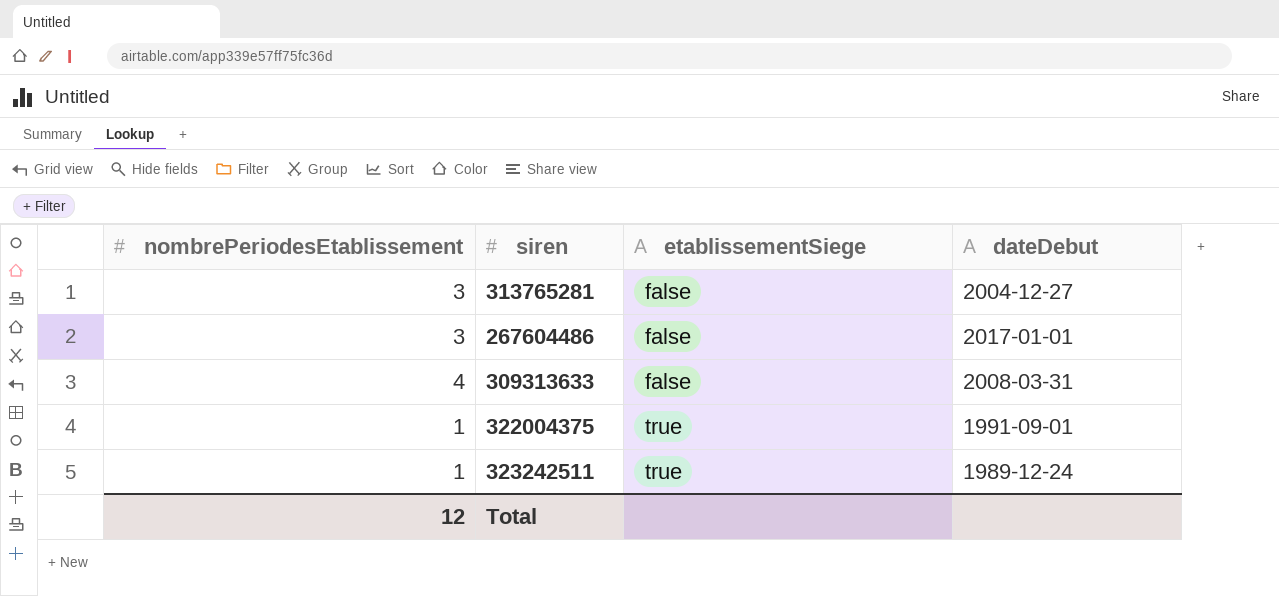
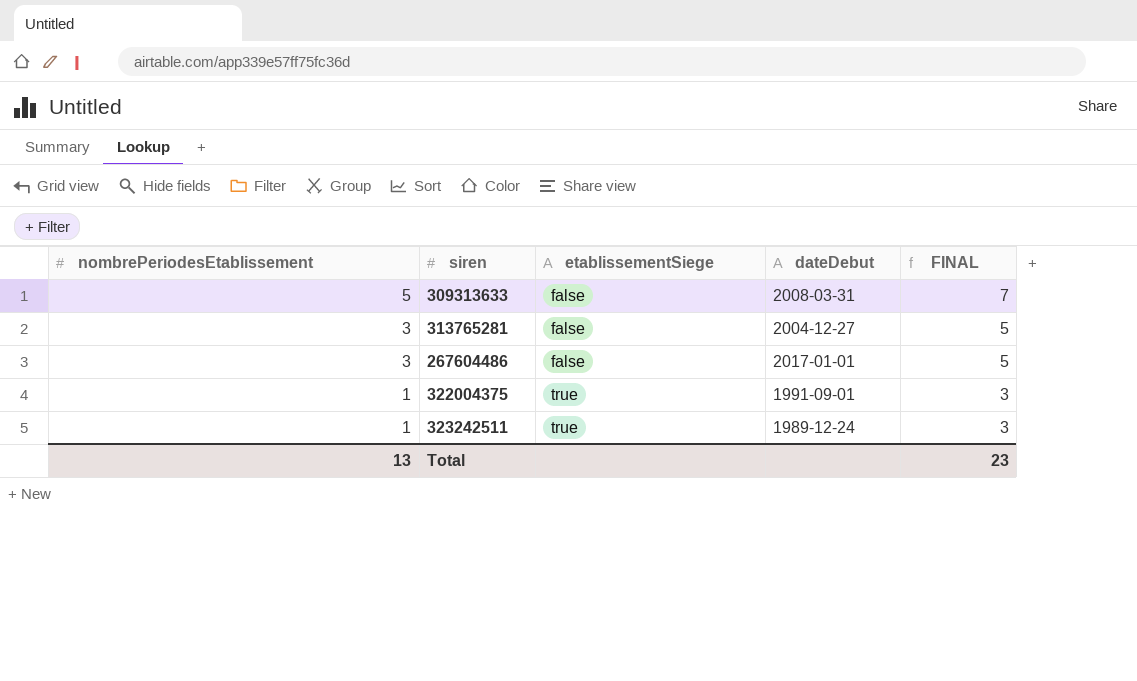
row order: etablissementSiege ascending -> nombrePeriodesEtablissement descending
column FINAL | formula: none -> [nombrePeriodesEtablissement] + 2
309313633 | nombrePeriodesEtablissement: 4 -> 5
Total | nombrePeriodesEtablissement: 12 -> 13

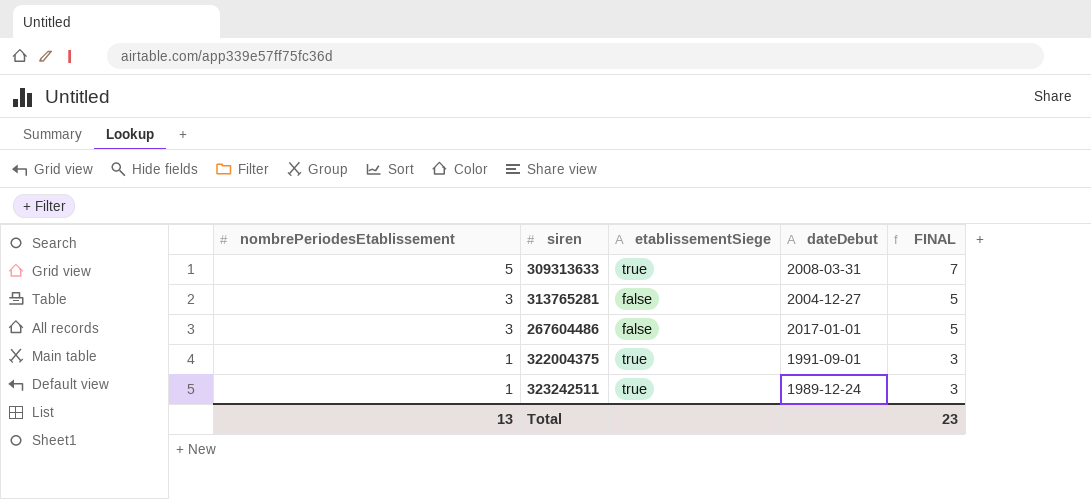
309313633 | etablissementSiege: false -> true

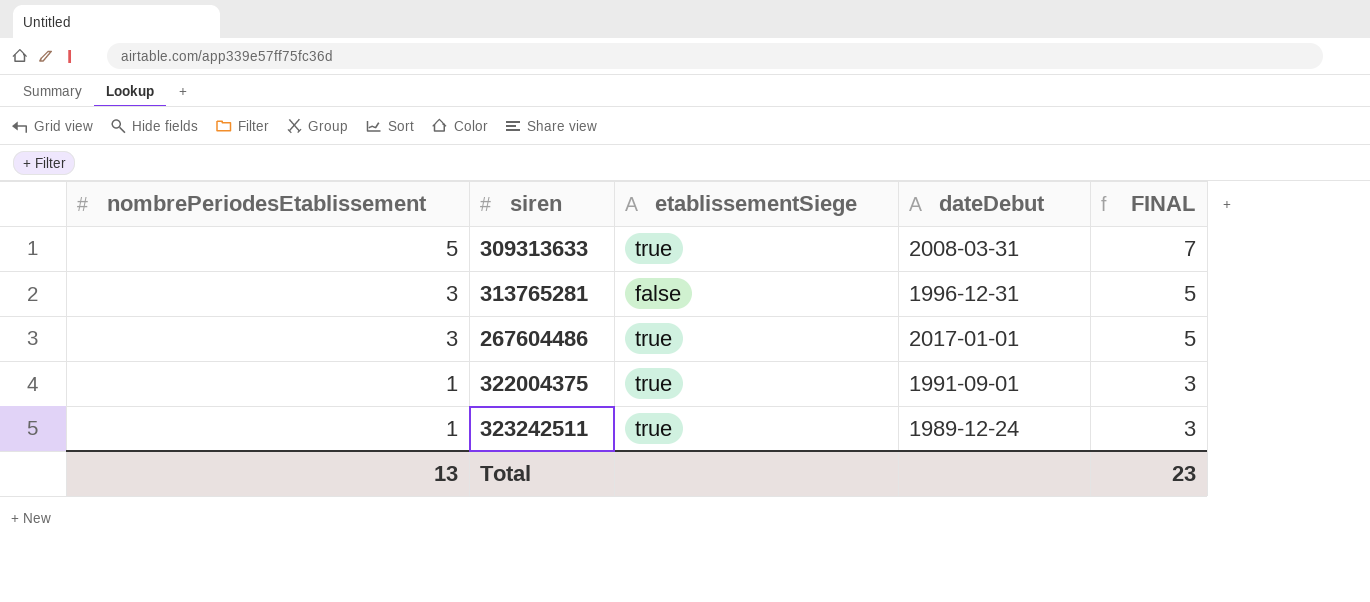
313765281 | dateDebut: 2004-12-27 -> 1996-12-31
267604486 | etablissementSiege: false -> true

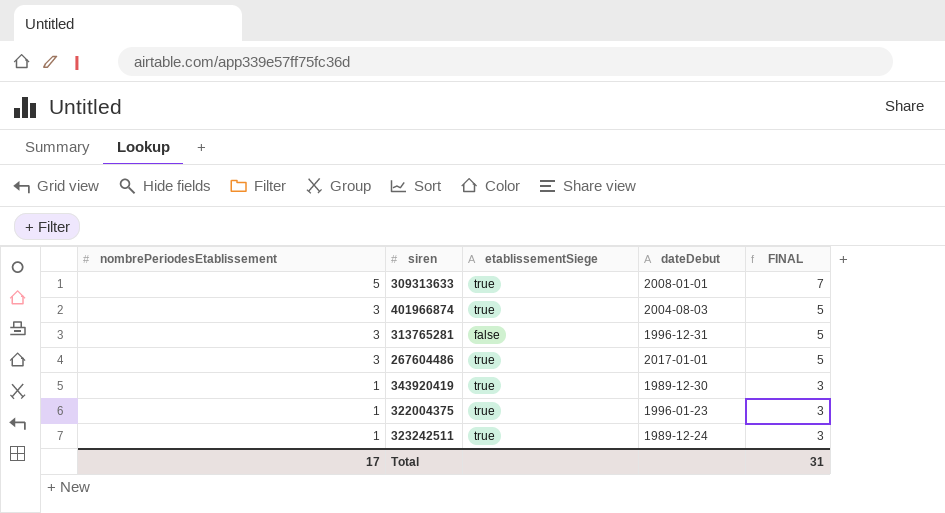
309313633 | dateDebut: 2008-03-31 -> 2008-01-01
row 401966874: none -> 3 | true | 2004-08-03 | 5
row 343920419: none -> 1 | true | 1989-12-30 | 3
322004375 | dateDebut: 1991-09-01 -> 1996-01-23
Total | nombrePeriodesEtablissement: 13 -> 17
Total | FINAL: 23 -> 31

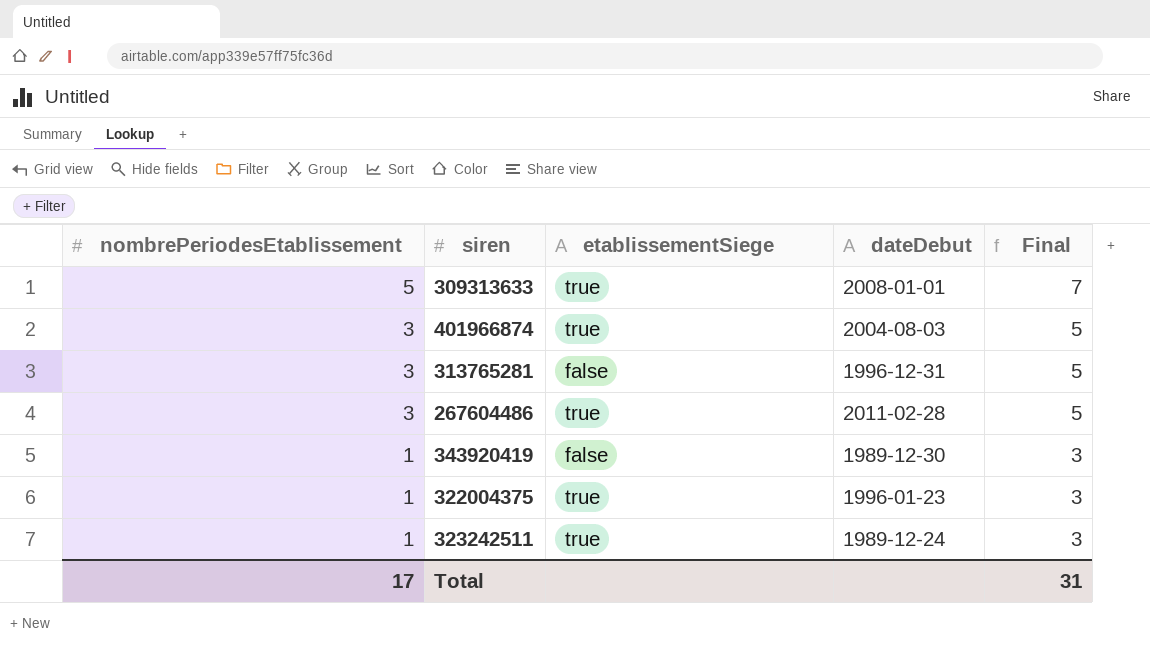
column name: FINAL -> Final
267604486 | dateDebut: 2017-01-01 -> 2011-02-28
343920419 | etablissementSiege: true -> false

